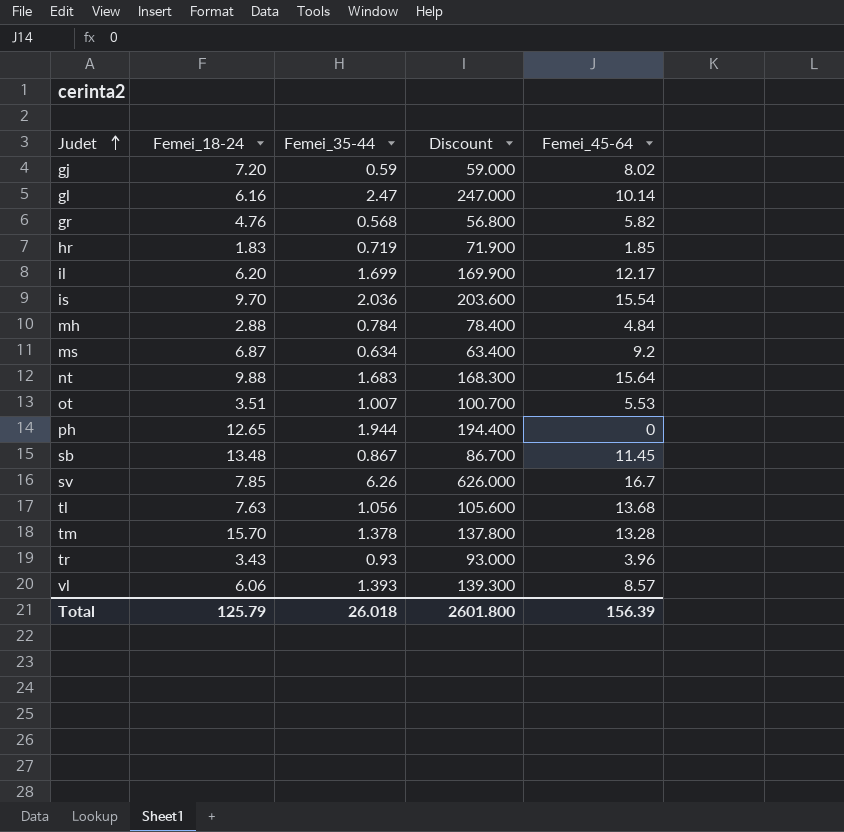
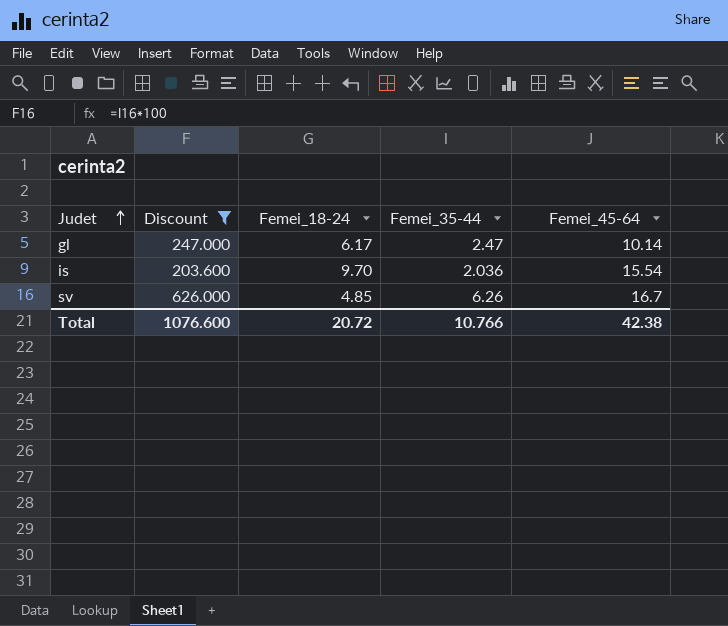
filter: none -> Discount >= 203.600
column Discount | position: 4 -> 2
gl | Femei_18-24: 6.16 -> 6.17
sv | Femei_18-24: 7.85 -> 4.85
Total | Discount: 2601.800 -> 1076.600
Total | Femei_18-24: 125.79 -> 20.72
Total | Femei_35-44: 26.018 -> 10.766
Total | Femei_45-64: 156.39 -> 42.38

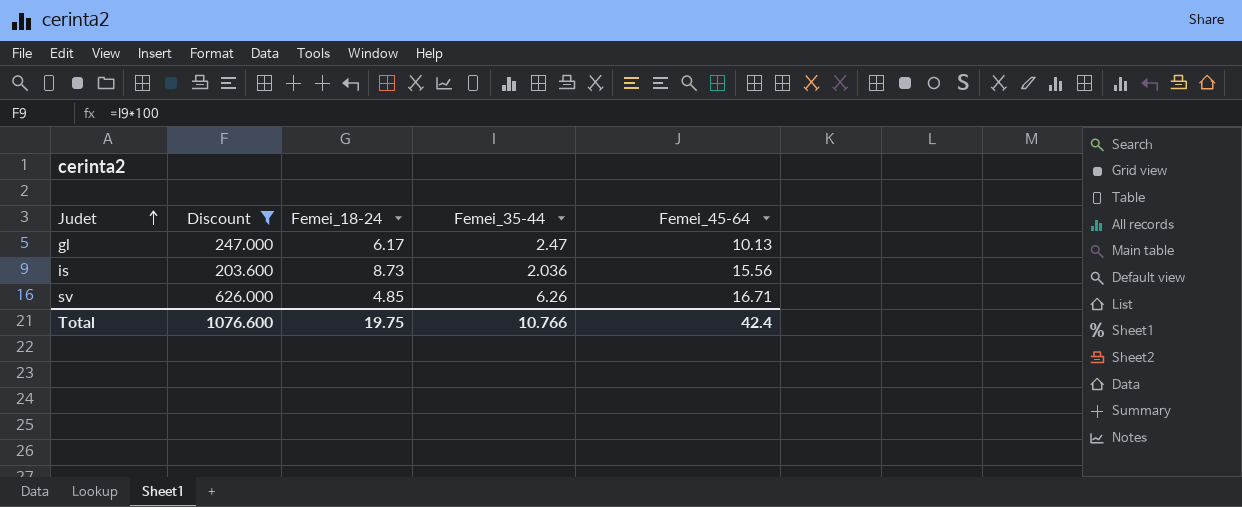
gl | Femei_45-64: 10.14 -> 10.13
is | Femei_18-24: 9.70 -> 8.73
is | Femei_45-64: 15.54 -> 15.56
sv | Femei_45-64: 16.7 -> 16.71
Total | Femei_18-24: 20.72 -> 19.75
Total | Femei_45-64: 42.38 -> 42.4

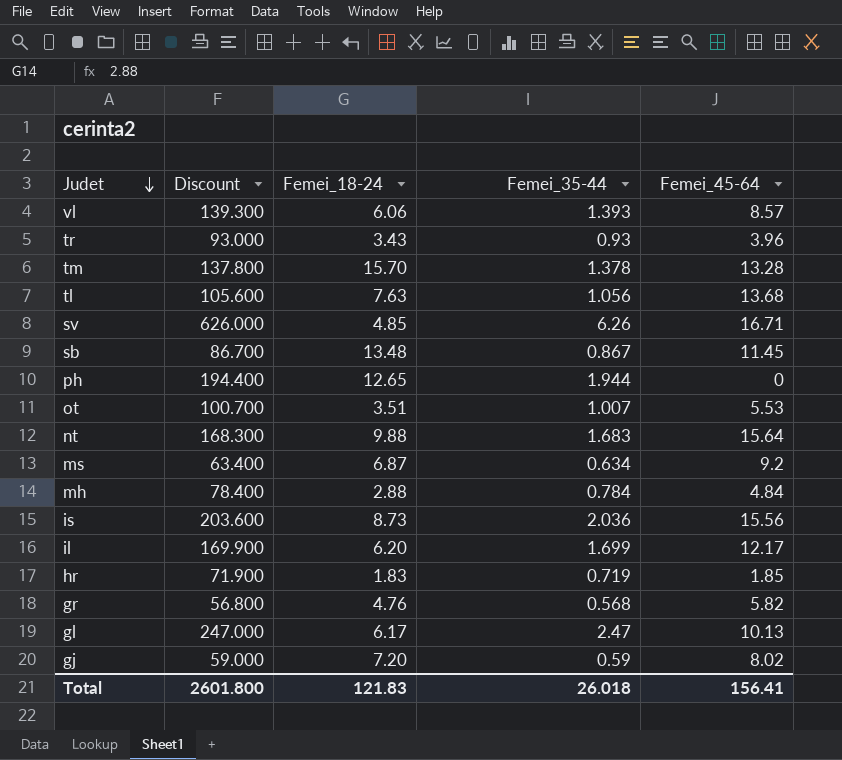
filter: Discount >= 203.600 -> none
row order: Judet ascending -> Judet descending
Total | Discount: 1076.600 -> 2601.800
Total | Femei_18-24: 19.75 -> 121.83
Total | Femei_35-44: 10.766 -> 26.018
Total | Femei_45-64: 42.4 -> 156.41

